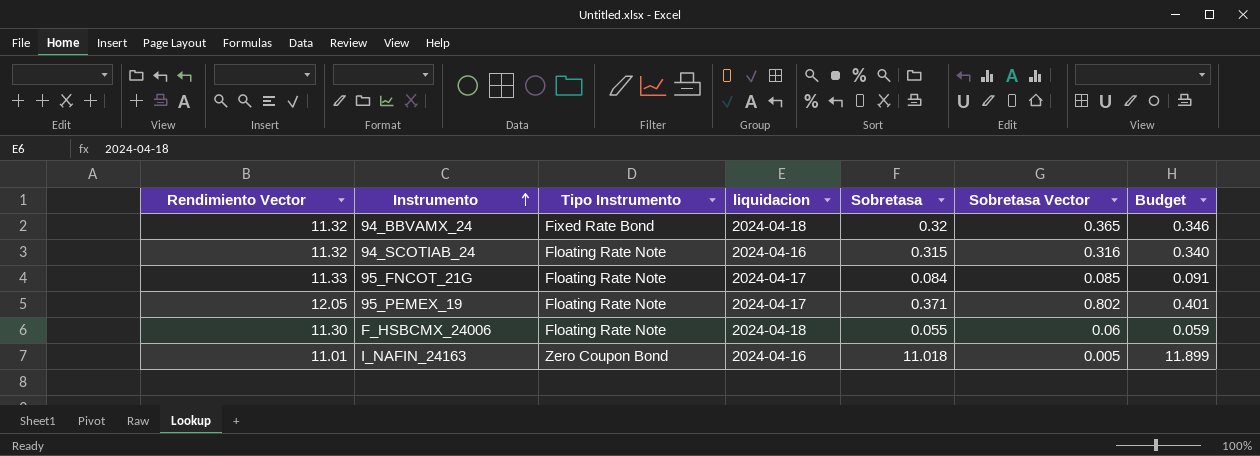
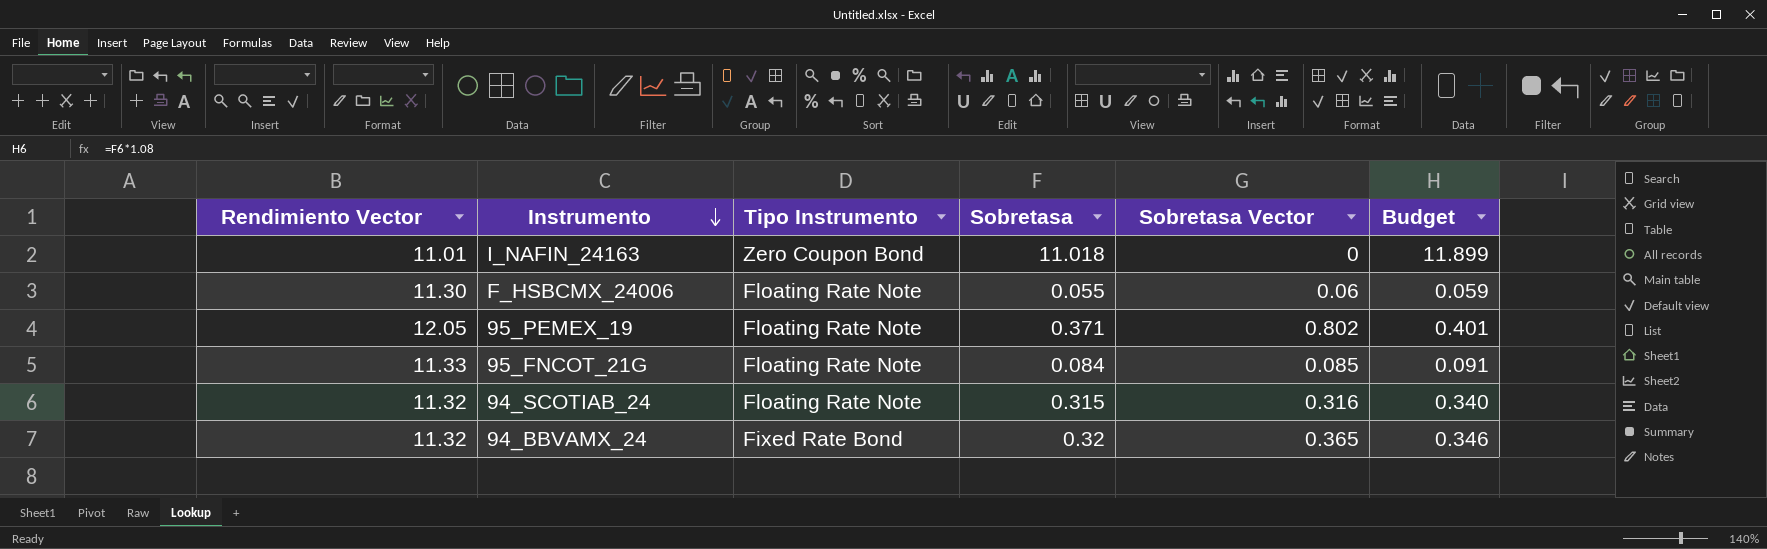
row order: Instrumento ascending -> Instrumento descending
column liquidacion | position: 4 -> none
I_NAFIN_24163 | Sobretasa Vector: 0.005 -> 0

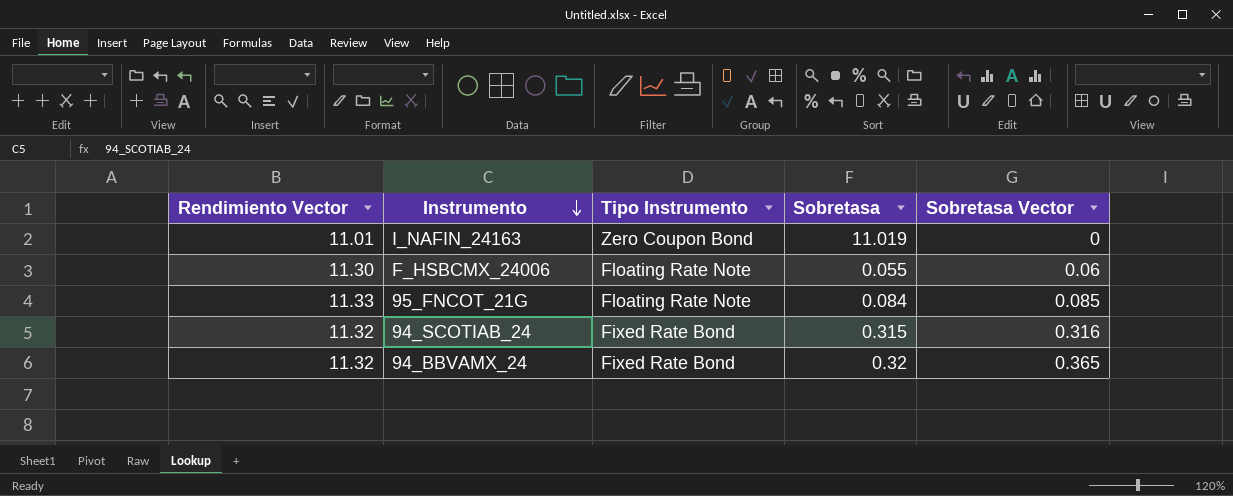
column Budget | formula: [Sobretasa] * 1.08 -> none
row 95_PEMEX_19: 12.05 | Floating Rate Note | 0.371 | 0.802 | 0.401 -> none
I_NAFIN_24163 | Sobretasa: 11.018 -> 11.019
94_SCOTIAB_24 | Tipo Instrumento: Floating Rate Note -> Fixed Rate Bond

